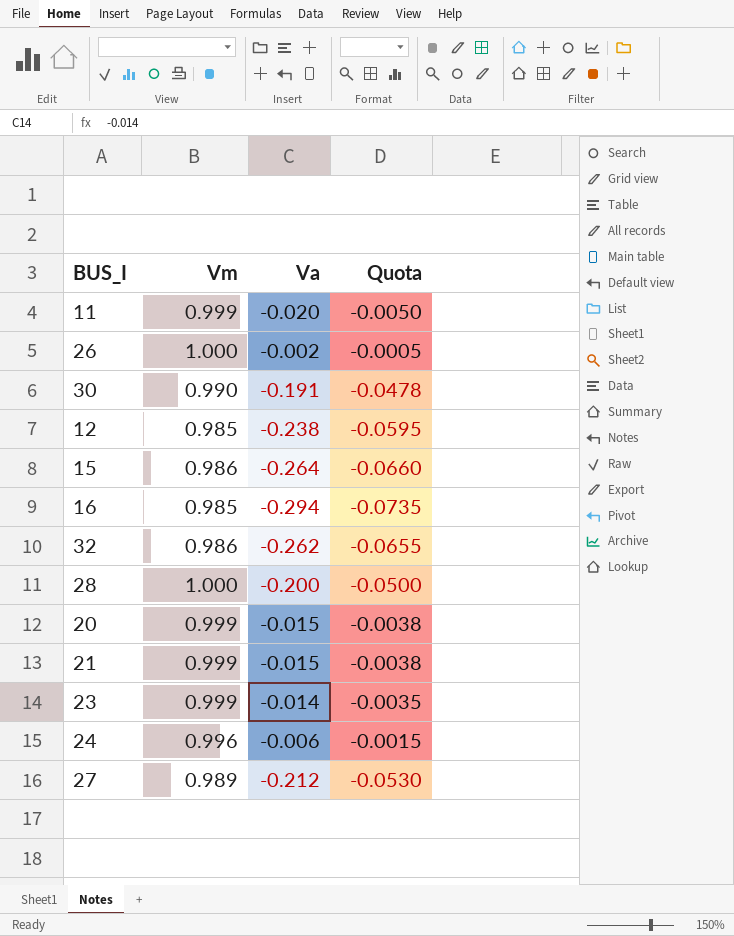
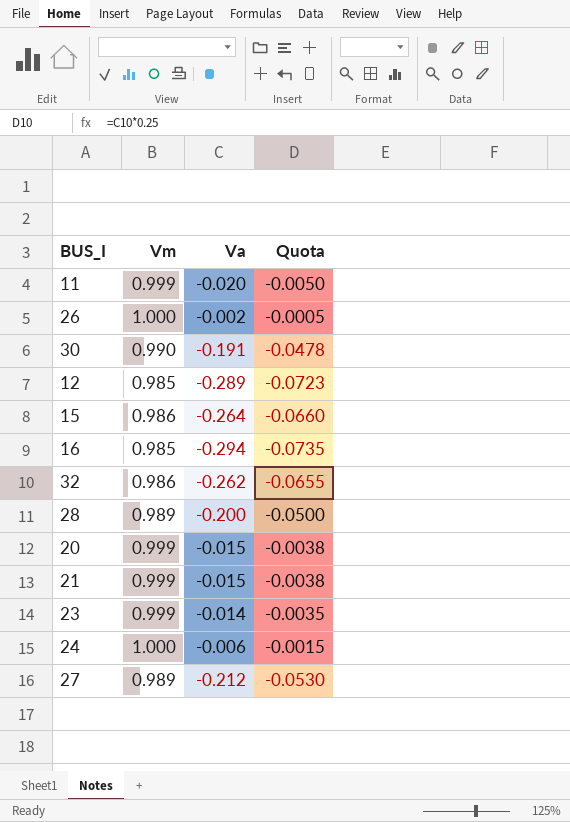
12 | Va: -0.238 -> -0.289
12 | Quota: -0.0595 -> -0.0723
28 | Vm: 1.000 -> 0.989
24 | Vm: 0.996 -> 1.000

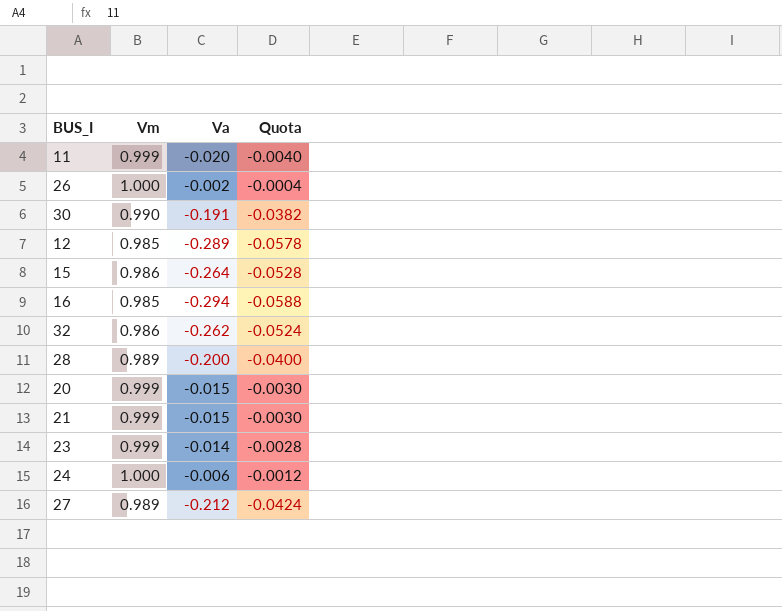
column Quota | formula: [Va] * 0.25 -> [Va] * 0.2

